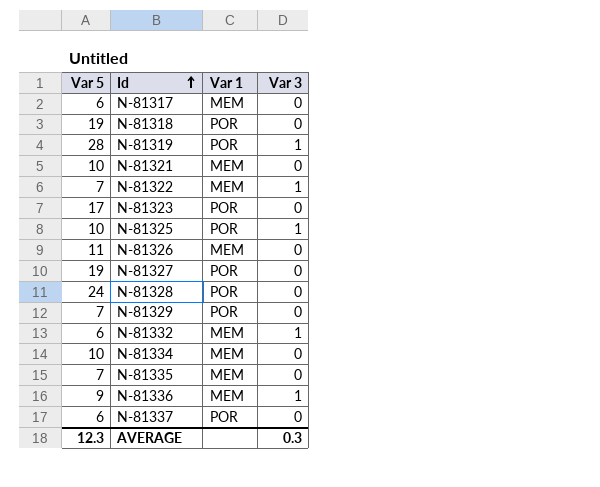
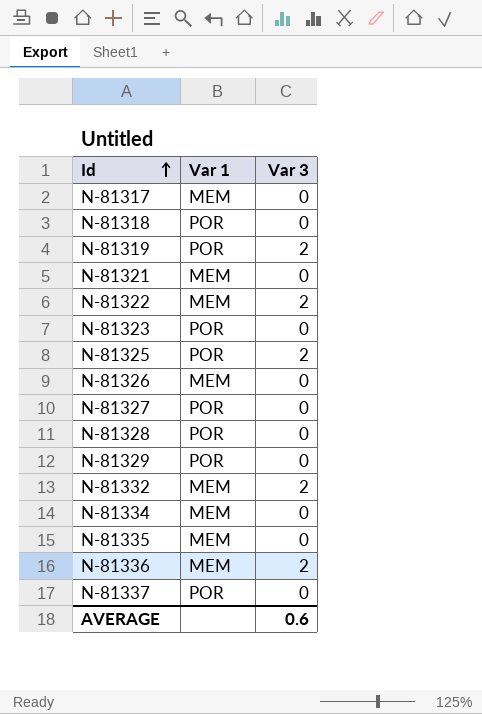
column Var 5 | position: 1 -> none
N-81319 | Var 3: 1 -> 2
N-81322 | Var 3: 1 -> 2
N-81325 | Var 3: 1 -> 2
N-81332 | Var 3: 1 -> 2
N-81336 | Var 3: 1 -> 2
AVERAGE | Var 3: 0.3 -> 0.6

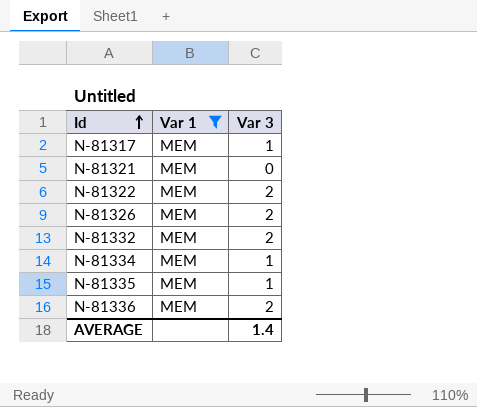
filter: none -> Var 1 = MEM
N-81317 | Var 3: 0 -> 1
N-81326 | Var 3: 0 -> 2
N-81334 | Var 3: 0 -> 1
N-81335 | Var 3: 0 -> 1
AVERAGE | Var 3: 0.6 -> 1.4

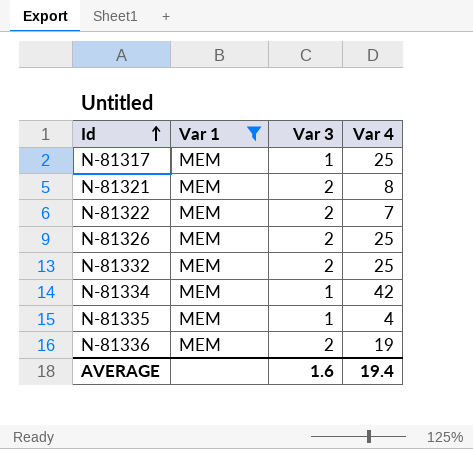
column Var 4 | position: none -> 4
N-81321 | Var 3: 0 -> 2
AVERAGE | Var 3: 1.4 -> 1.6

